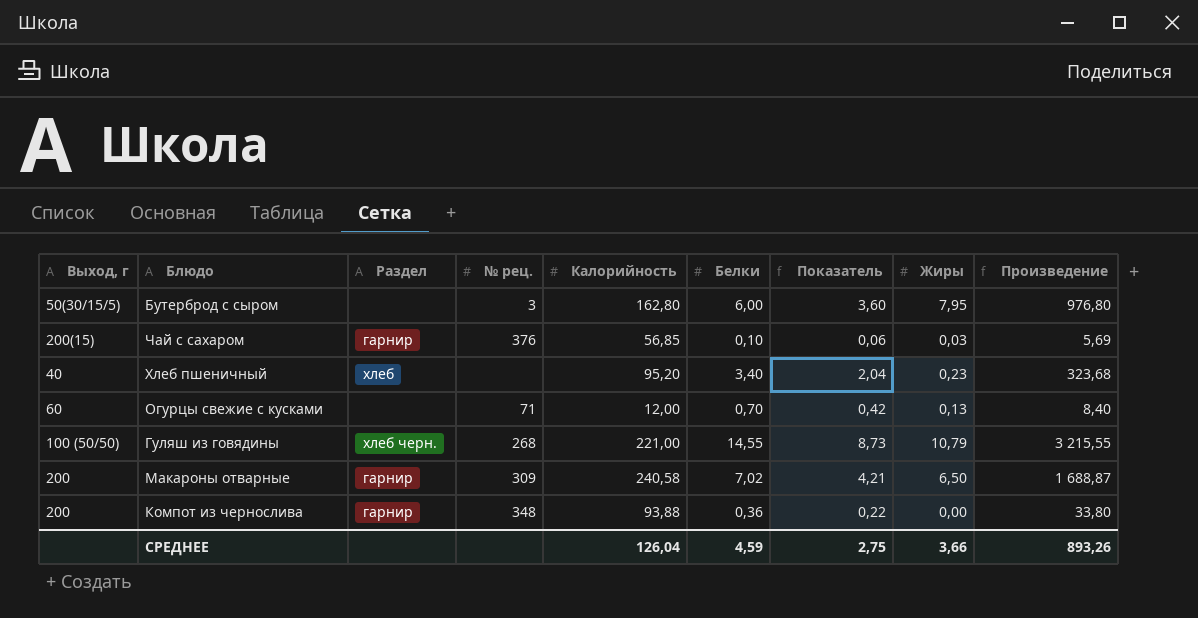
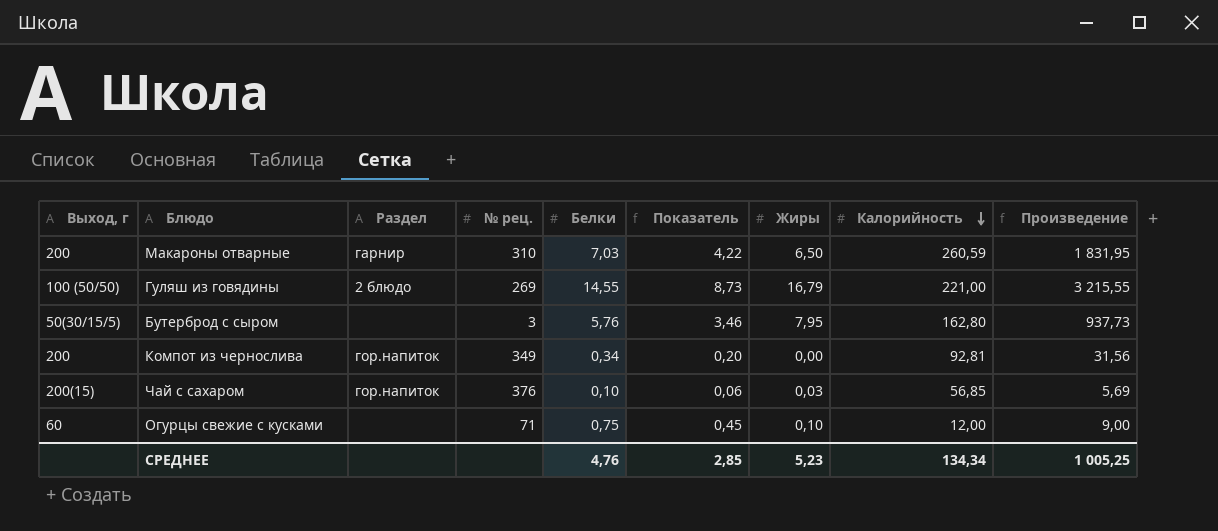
row order: none -> Калорийность descending
column Калорийность | position: 5 -> 8
row Хлеб пшеничный: 40 | хлеб | none | 95,20 | 3,40 | 2,04 | 0,23 | 323,68 -> none
Макароны отварные | № рец.: 309 -> 310
Макароны отварные | Белки: 7,02 -> 7,03
Макароны отварные | Показатель: 4,21 -> 4,22
Макароны отварные | Калорийность: 240,58 -> 260,59
Макароны отварные | Произведение: 1 688,87 -> 1 831,95
Гуляш из говядины | Раздел: хлеб черн. -> 2 блюдо
Гуляш из говядины | № рец.: 268 -> 269
Гуляш из говядины | Жиры: 10,79 -> 16,79
Бутерброд с сыром | Белки: 6,00 -> 5,76
Бутерброд с сыром | Показатель: 3,60 -> 3,46
Бутерброд с сыром | Произведение: 976,80 -> 937,73
Компот из чернослива | Раздел: гарнир -> гор.напиток
Компот из чернослива | № рец.: 348 -> 349
Компот из чернослива | Белки: 0,36 -> 0,34
Компот из чернослива | Показатель: 0,22 -> 0,20
Компот из чернослива | Калорийность: 93,88 -> 92,81
Компот из чернослива | Произведение: 33,80 -> 31,56
Чай с сахаром | Раздел: гарнир -> гор.напиток
Огурцы свежие с кусками | Белки: 0,70 -> 0,75
Огурцы свежие с кусками | Показатель: 0,42 -> 0,45
Огурцы свежие с кусками | Жиры: 0,13 -> 0,10
Огурцы свежие с кусками | Произведение: 8,40 -> 9,00
СРЕДНЕЕ | Белки: 4,59 -> 4,76
СРЕДНЕЕ | Показатель: 2,75 -> 2,85
СРЕДНЕЕ | Жиры: 3,66 -> 5,23
СРЕДНЕЕ | Калорийность: 126,04 -> 134,34
СРЕДНЕЕ | Произведение: 893,26 -> 1 005,25

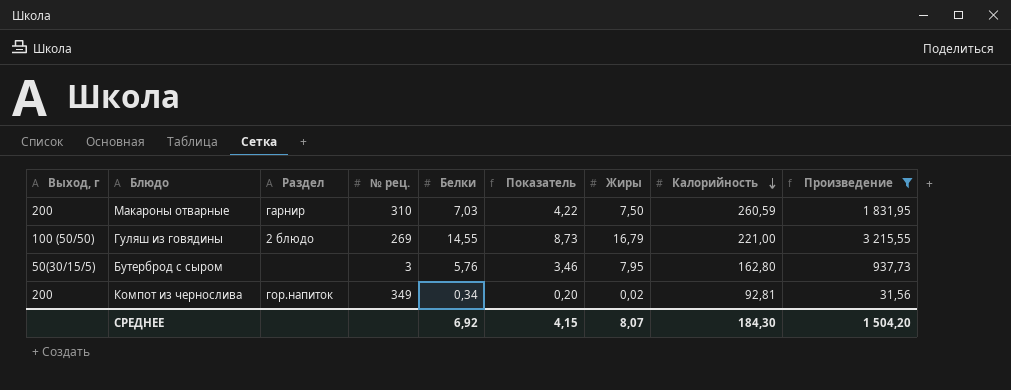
filter: none -> Произведение >= 31,56
Макароны отварные | Жиры: 6,50 -> 7,50
Компот из чернослива | Жиры: 0,00 -> 0,02
СРЕДНЕЕ | Белки: 4,76 -> 6,92
СРЕДНЕЕ | Показатель: 2,85 -> 4,15
СРЕДНЕЕ | Жиры: 5,23 -> 8,07
СРЕДНЕЕ | Калорийность: 134,34 -> 184,30
СРЕДНЕЕ | Произведение: 1 005,25 -> 1 504,20

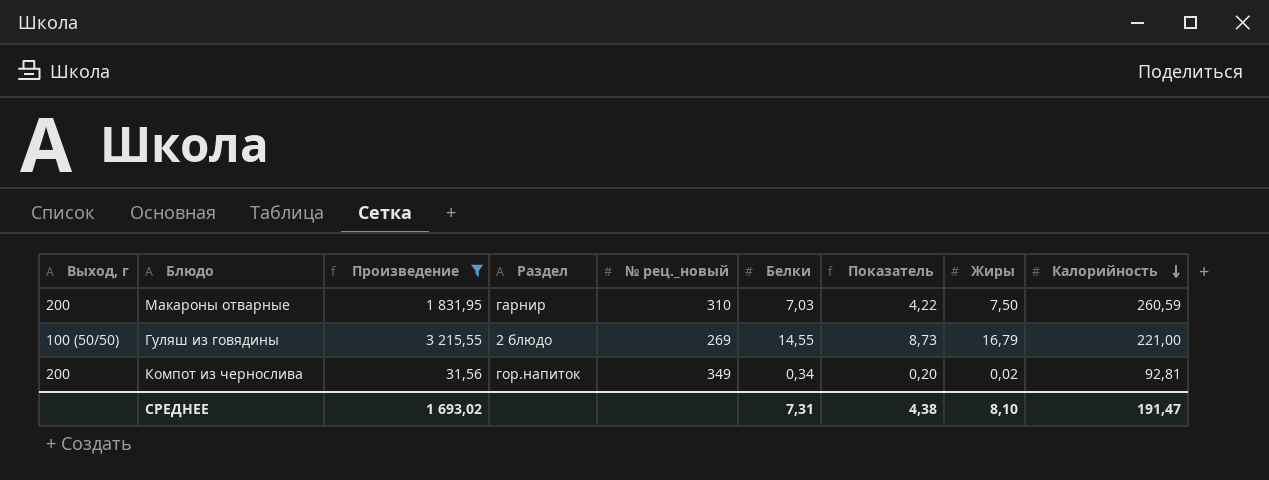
column Произведение | position: 9 -> 3
column name: № рец. -> № рец._новый
row Бутерброд с сыром: 50(30/15/5) | none | 3 | 5,76 | 3,46 | 7,95 | 162,80 | 937,73 -> none
СРЕДНЕЕ | Произведение: 1 504,20 -> 1 693,02
СРЕДНЕЕ | Белки: 6,92 -> 7,31
СРЕДНЕЕ | Показатель: 4,15 -> 4,38
СРЕДНЕЕ | Жиры: 8,07 -> 8,10
СРЕДНЕЕ | Калорийность: 184,30 -> 191,47

